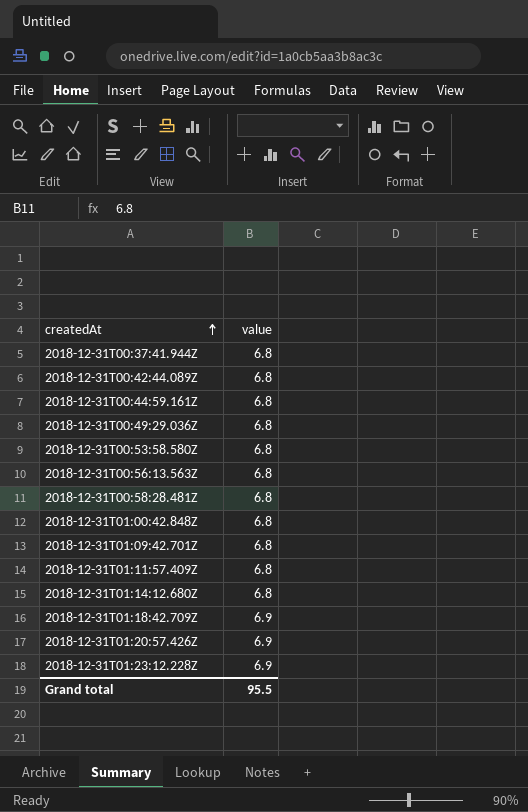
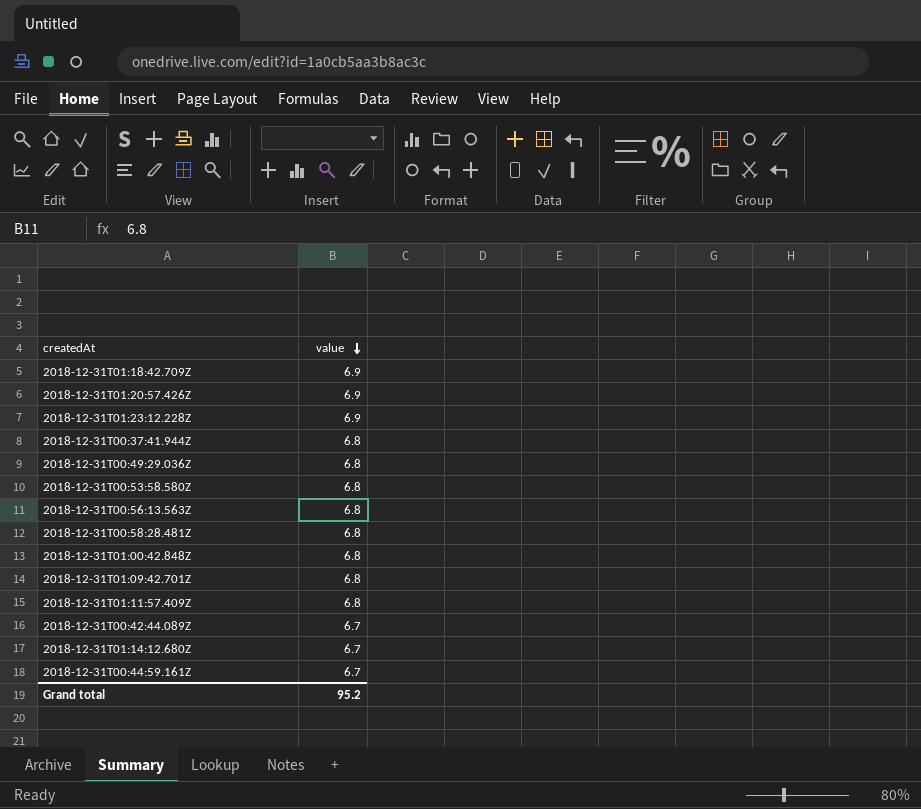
row order: createdAt ascending -> value descending
2018-12-31T00:42:44.089Z | value: 6.8 -> 6.7
2018-12-31T01:14:12.680Z | value: 6.8 -> 6.7
2018-12-31T00:44:59.161Z | value: 6.8 -> 6.7
Grand total | value: 95.5 -> 95.2

